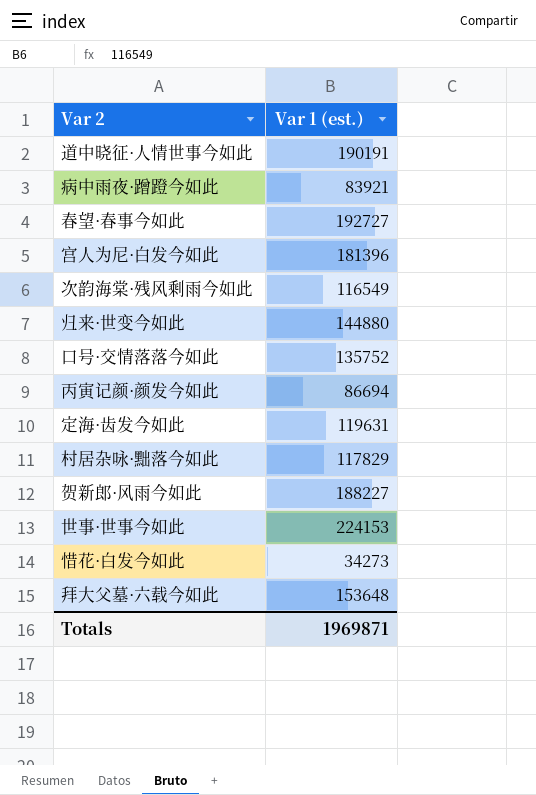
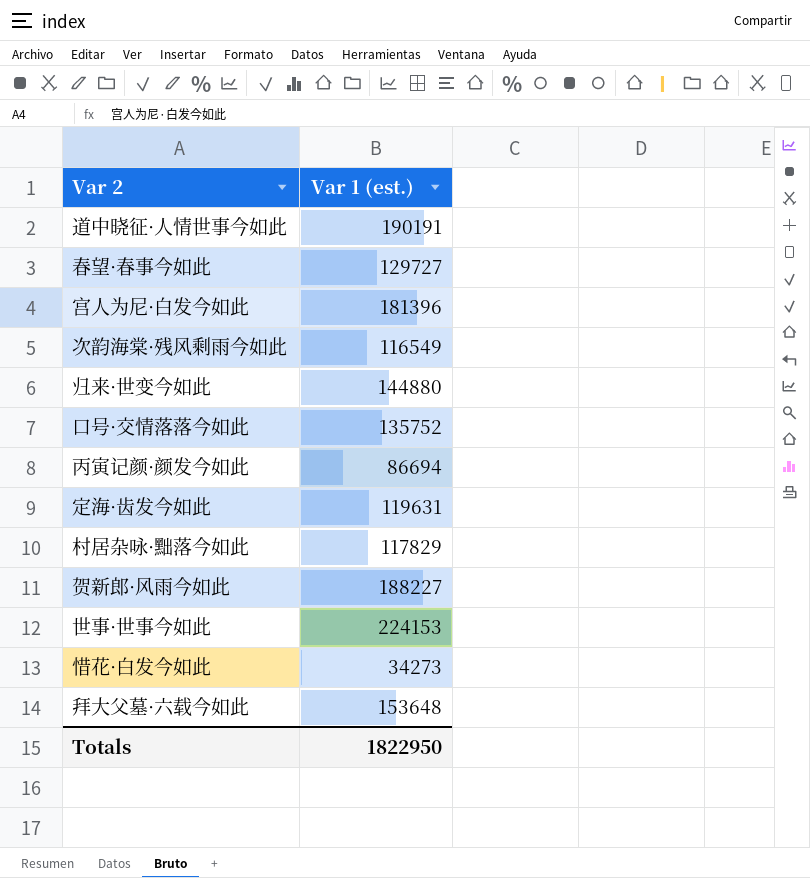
row 病中雨夜·蹭蹬今如此: 83921 -> none
春望·春事今如此 | Var 1 (est.): 192727 -> 129727
Totals | Var 1 (est.): 1969871 -> 1822950

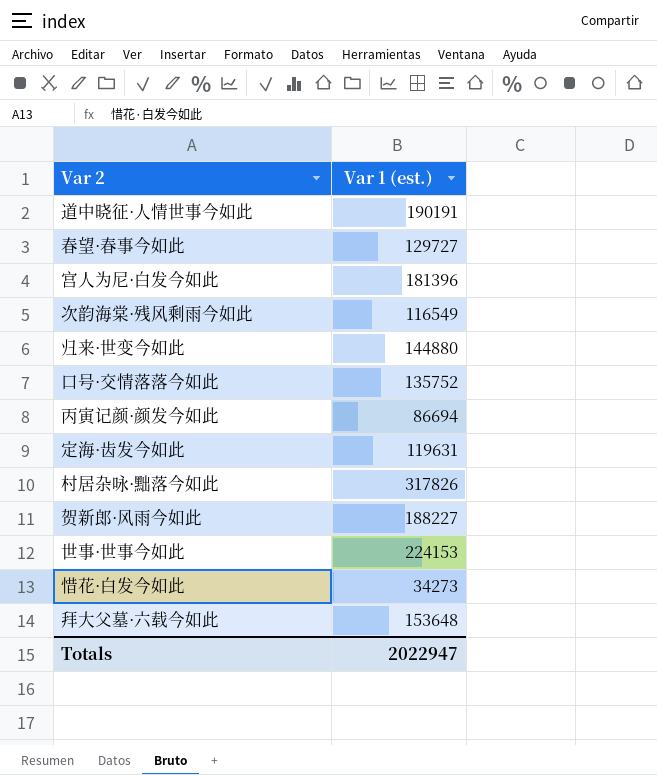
村居杂咏·黜落今如此 | Var 1 (est.): 117829 -> 317826
Totals | Var 1 (est.): 1822950 -> 2022947

